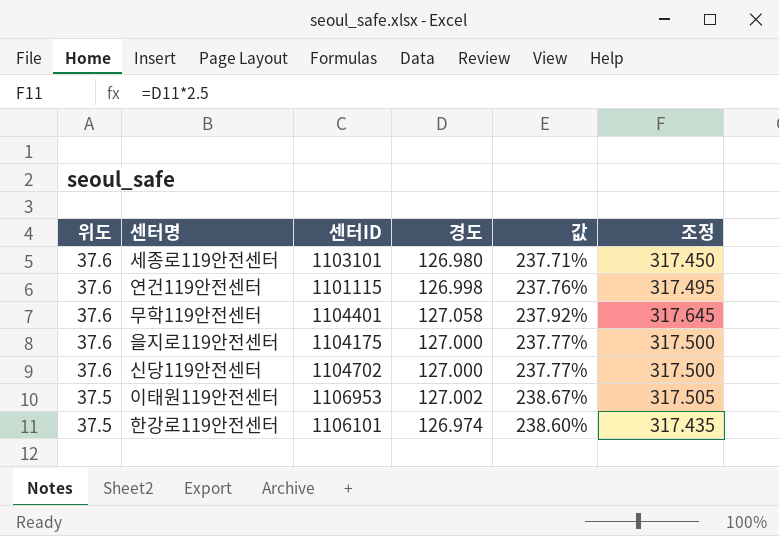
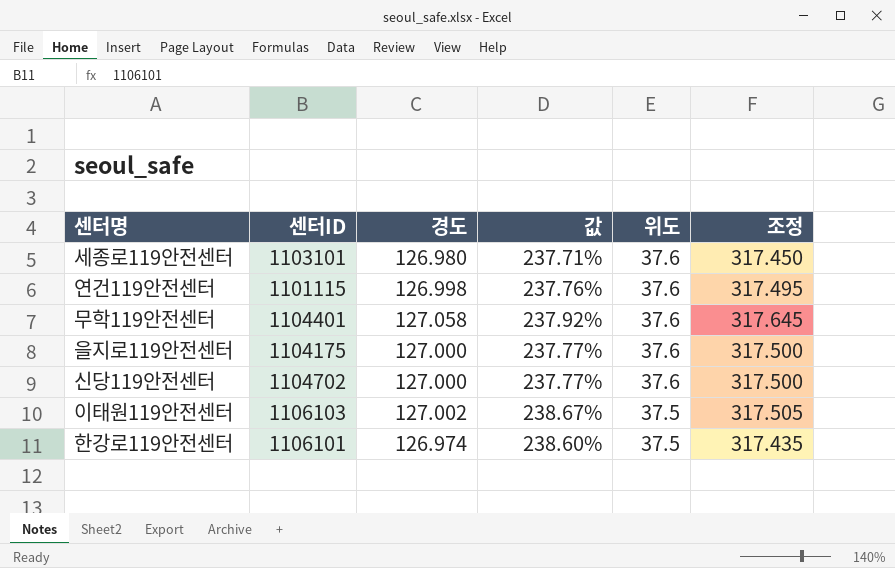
column 위도 | position: 1 -> 5
이태원119안전센터 | 센터ID: 1106953 -> 1106103

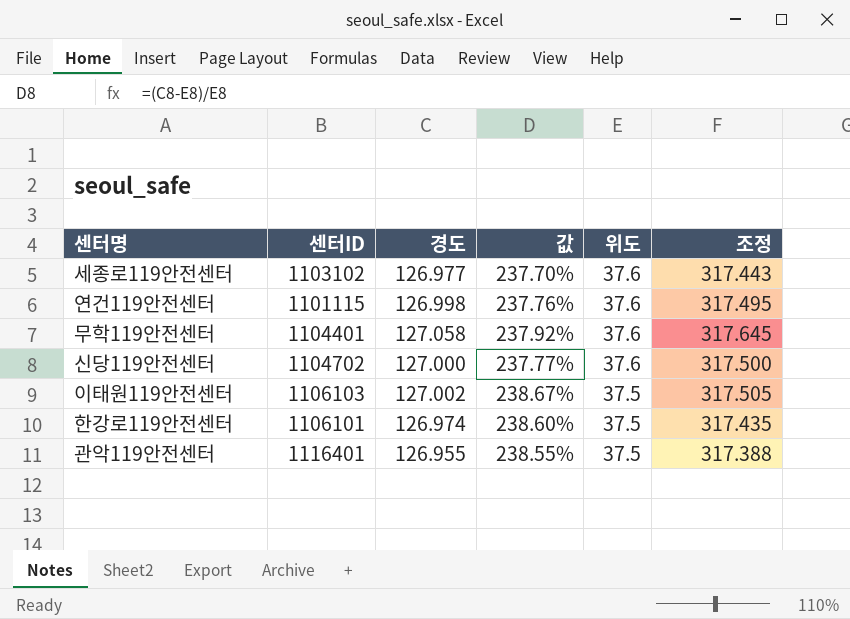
row 을지로119안전센터: 1104175 | 127.000 | 237.77% | 37.6 | 317.500 -> none
세종로119안전센터 | 센터ID: 1103101 -> 1103102
세종로119안전센터 | 경도: 126.980 -> 126.977
세종로119안전센터 | 값: 237.71% -> 237.70%
세종로119안전센터 | 조정: 317.450 -> 317.443
row 관악119안전센터: none -> 1116401 | 126.955 | 238.55% | 37.5 | 317.388

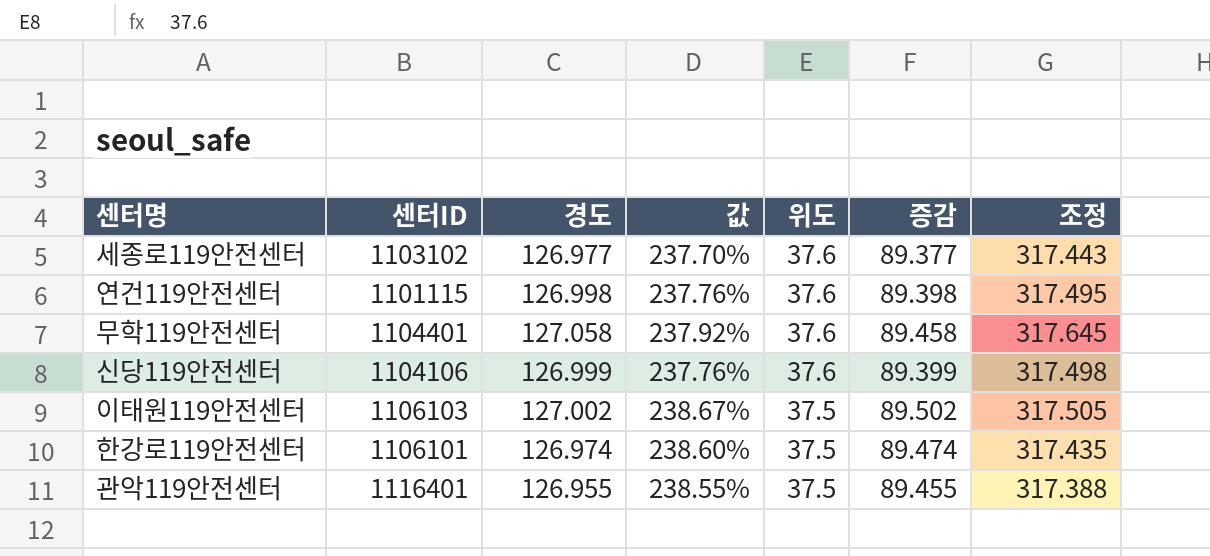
column 증감 | formula: none -> [경도] - [위도]
신당119안전센터 | 센터ID: 1104702 -> 1104106
신당119안전센터 | 경도: 127.000 -> 126.999
신당119안전센터 | 값: 237.77% -> 237.76%
신당119안전센터 | 조정: 317.500 -> 317.498

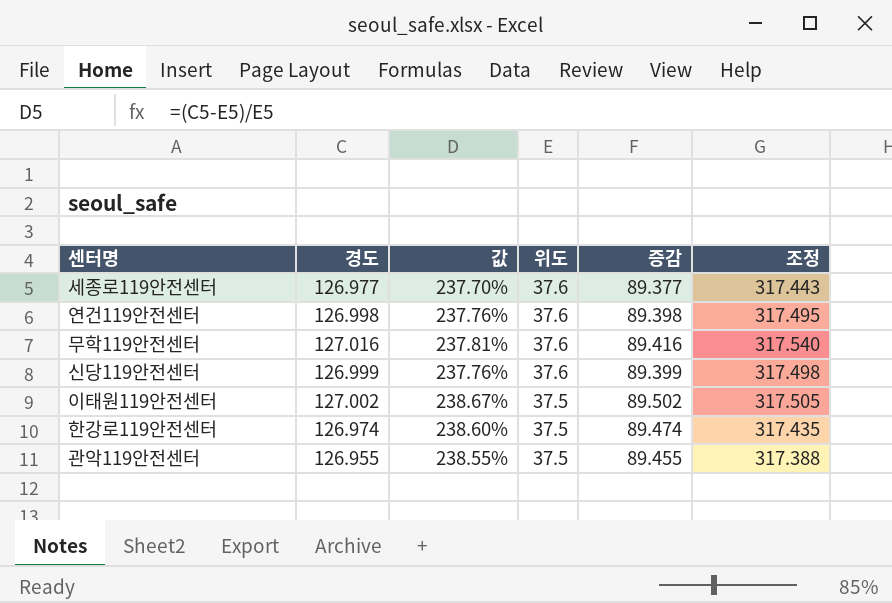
column 센터ID | position: 2 -> none
무학119안전센터 | 경도: 127.058 -> 127.016
무학119안전센터 | 값: 237.92% -> 237.81%
무학119안전센터 | 증감: 89.458 -> 89.416
무학119안전센터 | 조정: 317.645 -> 317.540

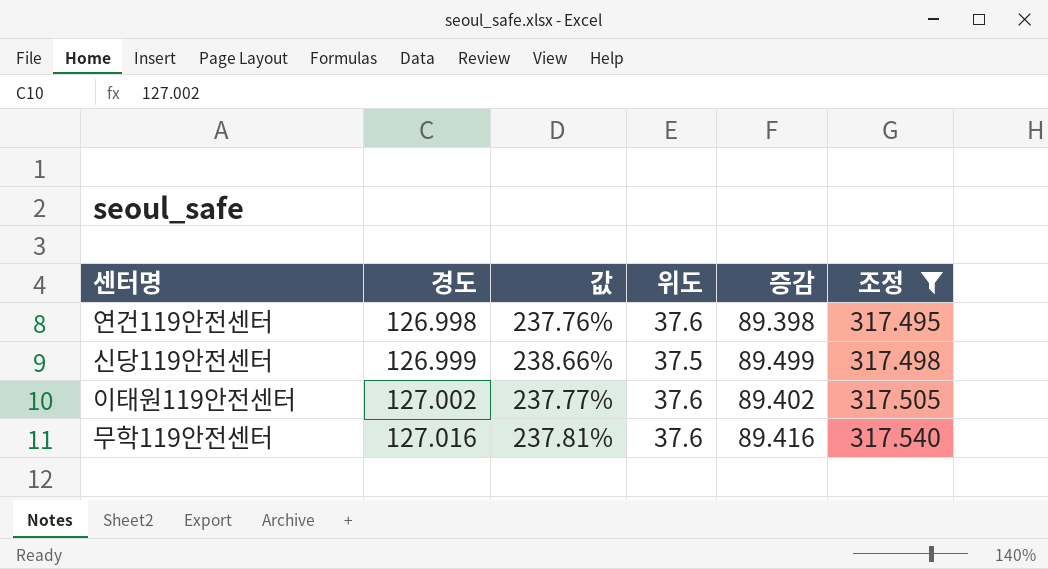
filter: none -> 조정 >= 317.495
row order: 위도 descending -> 경도 ascending
신당119안전센터 | 값: 237.76% -> 238.66%
신당119안전센터 | 위도: 37.6 -> 37.5
신당119안전센터 | 증감: 89.399 -> 89.499
이태원119안전센터 | 값: 238.67% -> 237.77%
이태원119안전센터 | 위도: 37.5 -> 37.6
이태원119안전센터 | 증감: 89.502 -> 89.402

